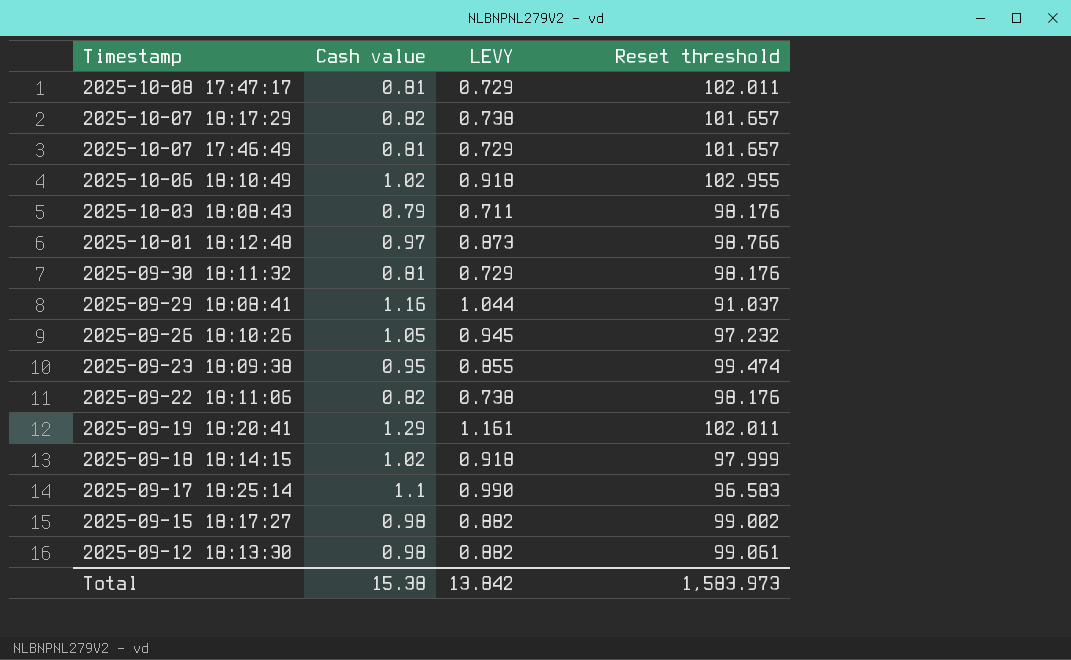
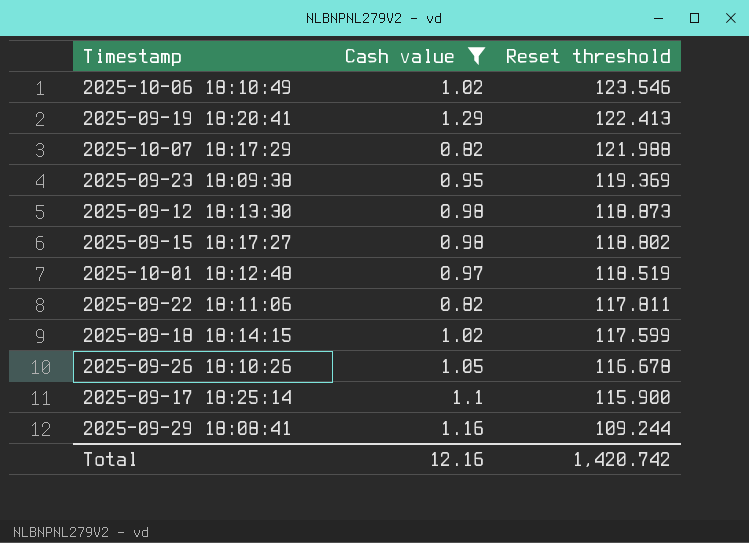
filter: none -> Cash value >= 0.82
row order: Timestamp descending -> Reset threshold descending
column LEVY | formula: [Cash value] * 0.9 -> none
2025-10-06 18:10:49 | Reset threshold: 102.955 -> 123.546
2025-09-19 18:20:41 | Reset threshold: 102.011 -> 122.413
2025-10-07 18:17:29 | Reset threshold: 101.657 -> 121.988
2025-09-23 18:09:38 | Reset threshold: 99.474 -> 119.369
2025-09-12 18:13:30 | Reset threshold: 99.061 -> 118.873
2025-09-15 18:17:27 | Reset threshold: 99.002 -> 118.802
2025-10-01 18:12:48 | Reset threshold: 98.766 -> 118.519
2025-09-22 18:11:06 | Reset threshold: 98.176 -> 117.811
2025-09-18 18:14:15 | Reset threshold: 97.999 -> 117.599
2025-09-26 18:10:26 | Reset threshold: 97.232 -> 116.678
2025-09-17 18:25:14 | Reset threshold: 96.583 -> 115.900
2025-09-29 18:08:41 | Reset threshold: 91.037 -> 109.244
Total | Cash value: 15.38 -> 12.16
Total | Reset threshold: 1,583.973 -> 1,420.742

